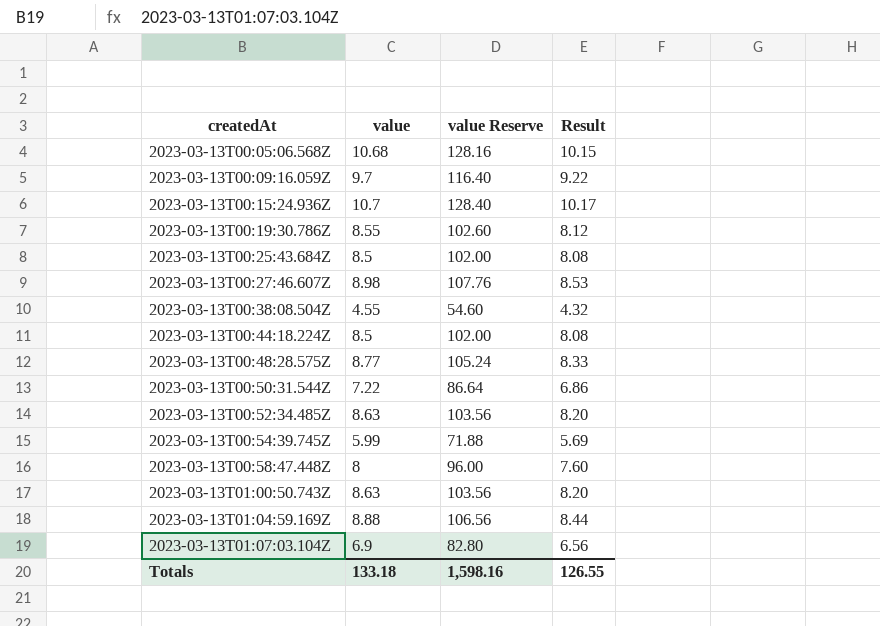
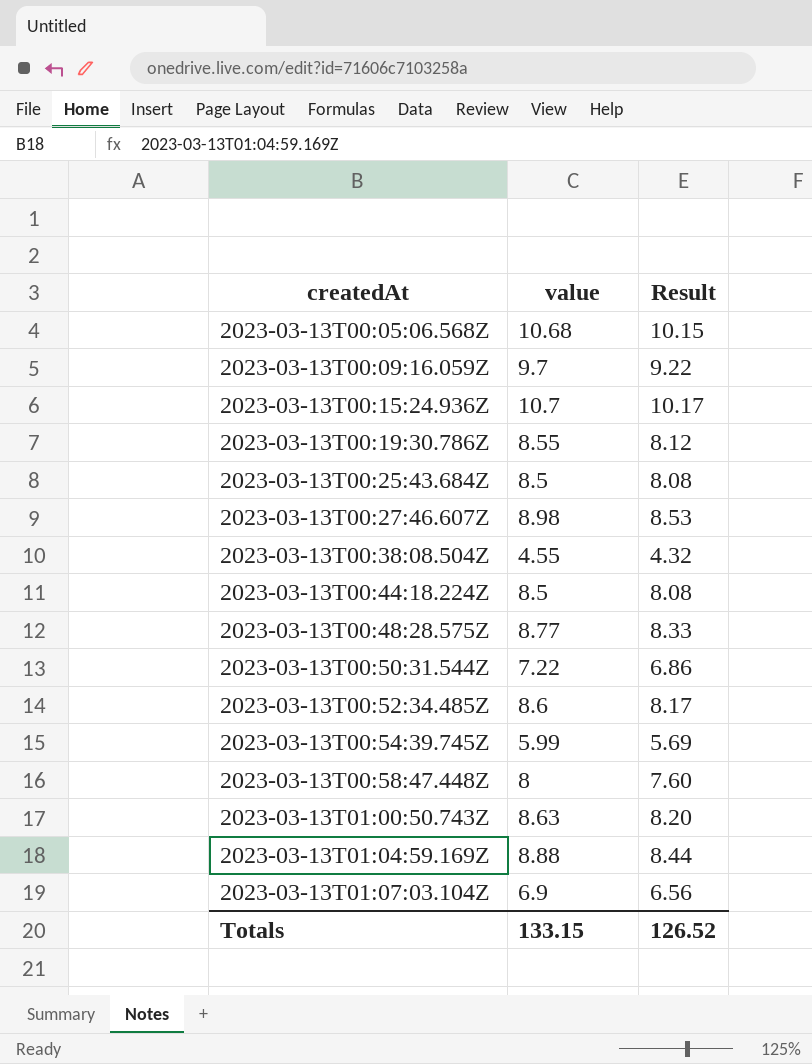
column value Reserve | formula: [value] * 12 -> none
2023-03-13T00:52:34.485Z | value: 8.63 -> 8.6
2023-03-13T00:52:34.485Z | Result: 8.20 -> 8.17
Totals | value: 133.18 -> 133.15
Totals | Result: 126.55 -> 126.52

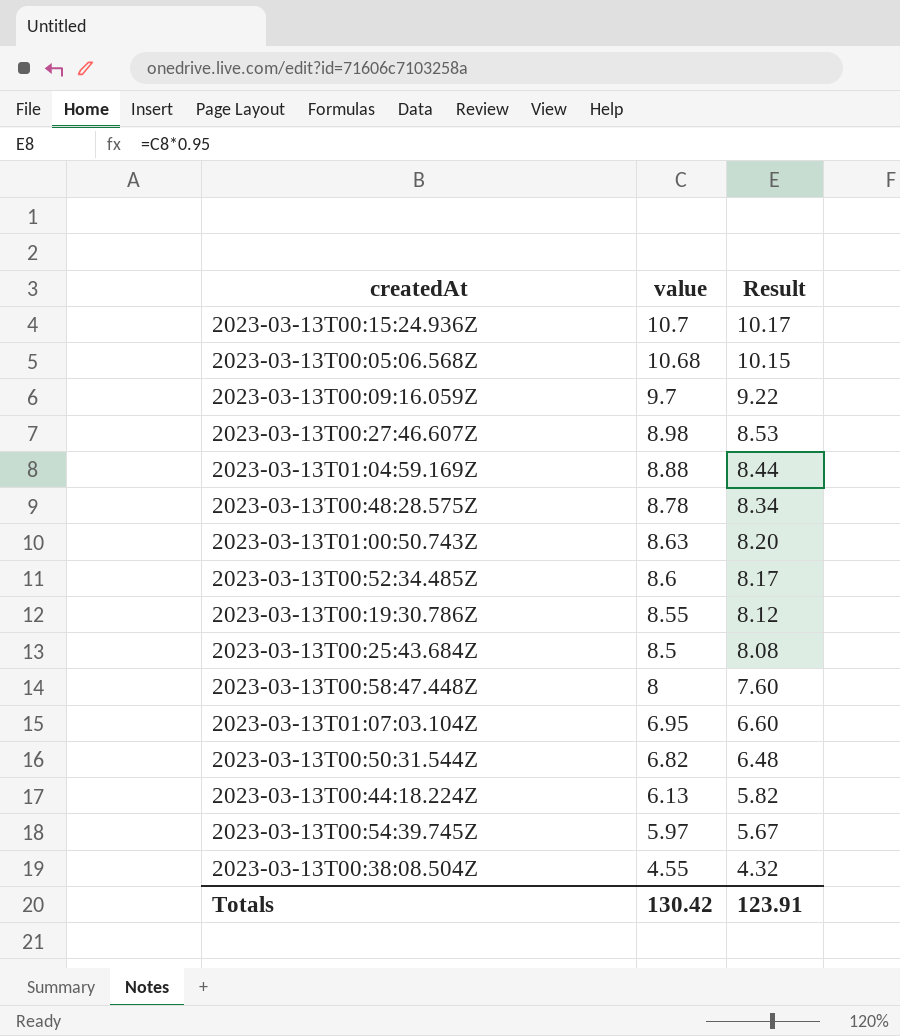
row order: createdAt ascending -> value descending
2023-03-13T00:48:28.575Z | value: 8.77 -> 8.78
2023-03-13T00:48:28.575Z | Result: 8.33 -> 8.34
2023-03-13T01:07:03.104Z | value: 6.9 -> 6.95
2023-03-13T01:07:03.104Z | Result: 6.56 -> 6.60
2023-03-13T00:50:31.544Z | value: 7.22 -> 6.82
2023-03-13T00:50:31.544Z | Result: 6.86 -> 6.48
2023-03-13T00:44:18.224Z | value: 8.5 -> 6.13
2023-03-13T00:44:18.224Z | Result: 8.08 -> 5.82
2023-03-13T00:54:39.745Z | value: 5.99 -> 5.97
2023-03-13T00:54:39.745Z | Result: 5.69 -> 5.67
Totals | value: 133.15 -> 130.42
Totals | Result: 126.52 -> 123.91

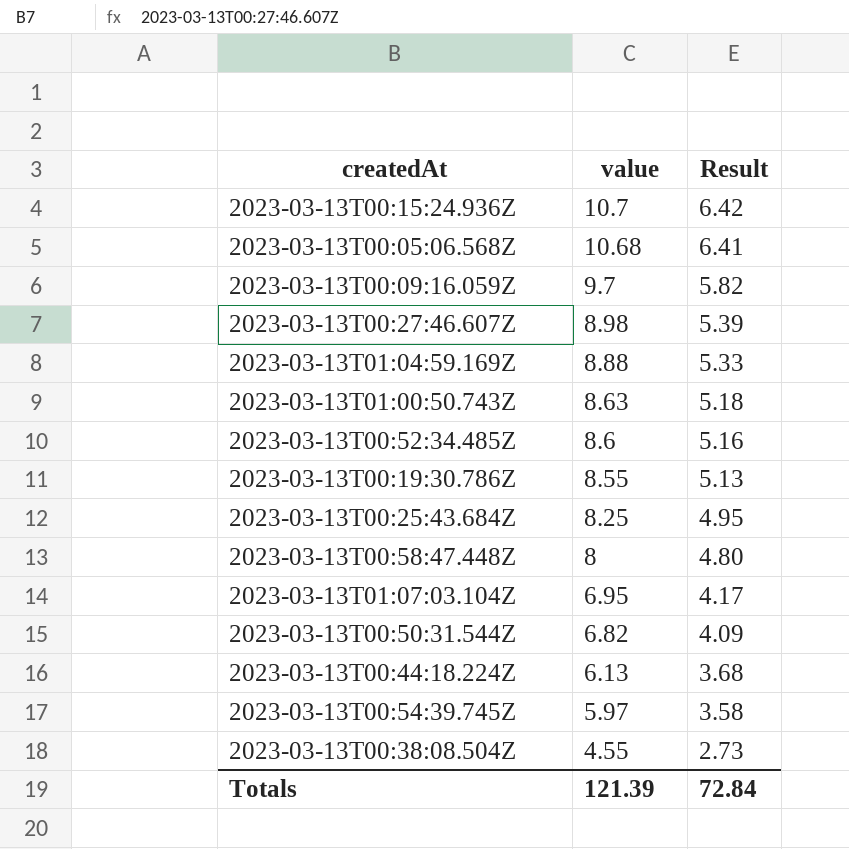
column Result | formula: [value] * 0.95 -> [value] * 0.6
row 2023-03-13T00:48:28.575Z: 8.78 | 8.34 -> none
2023-03-13T00:25:43.684Z | value: 8.5 -> 8.25
Totals | value: 130.42 -> 121.39
Totals | Result: 123.91 -> 72.84

